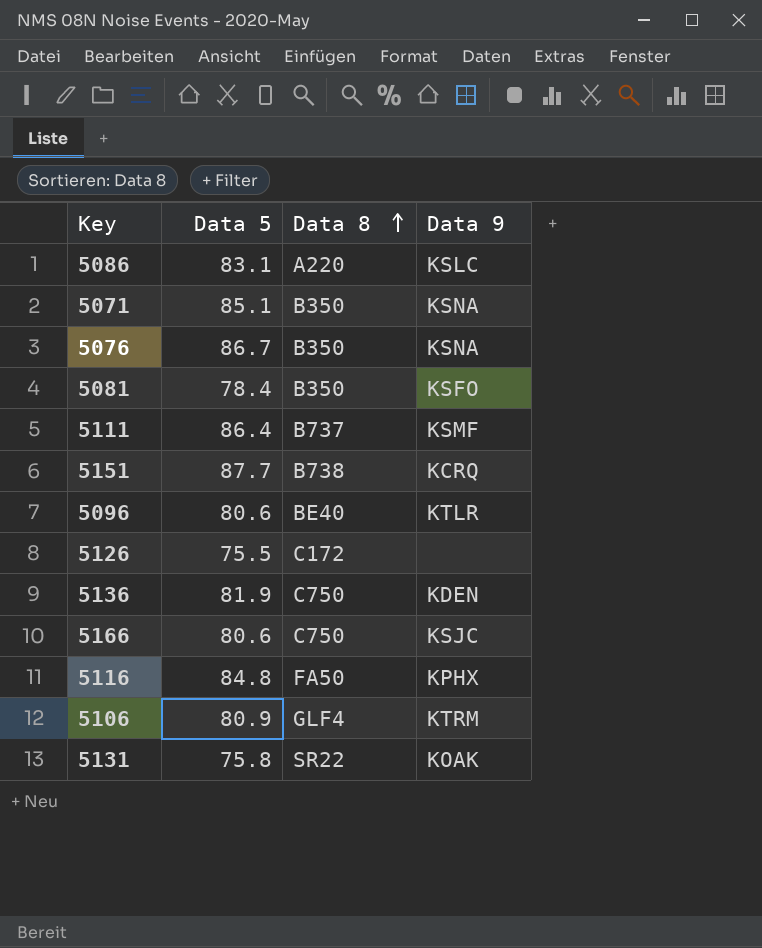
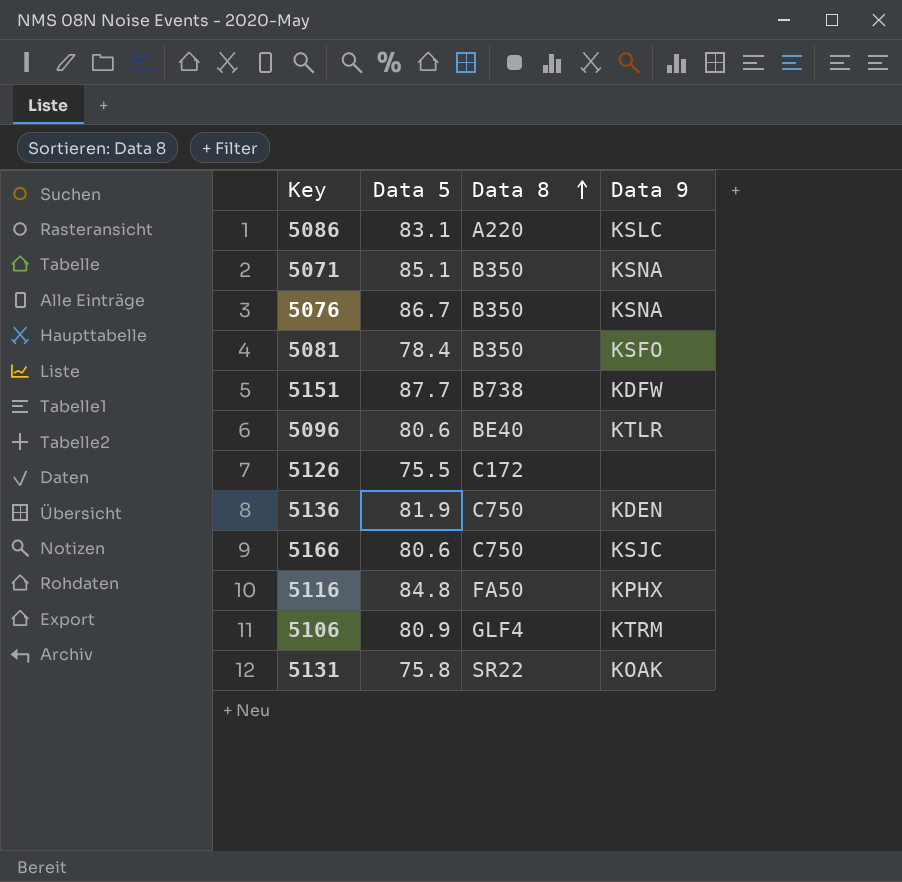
row 5111: 86.4 | B737 | KSMF -> none
5151 | Data 9: KCRQ -> KDFW

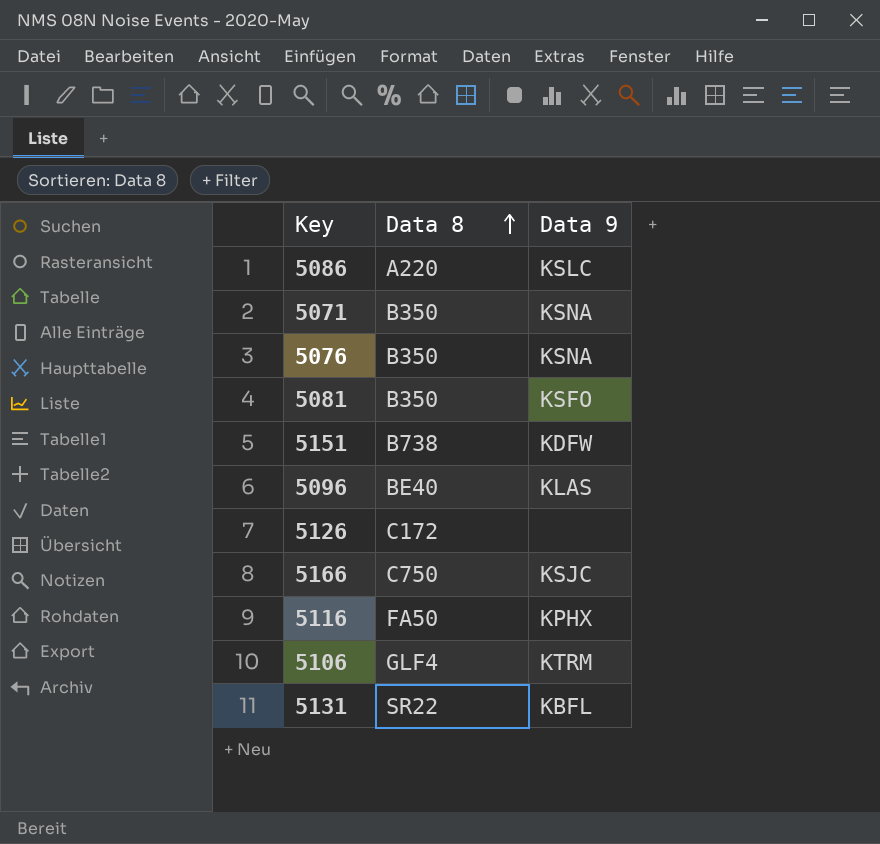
column Data 5 | position: 2 -> none
row 5136: 81.9 | C750 | KDEN -> none
5096 | Data 9: KTLR -> KLAS
5131 | Data 9: KOAK -> KBFL

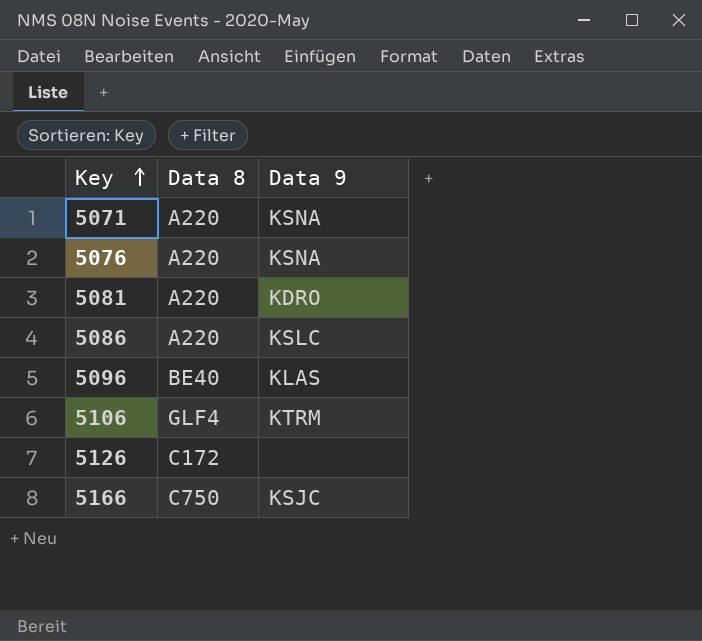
row order: Data 8 ascending -> Key ascending
row 5151: B738 | KDFW -> none
row 5116: FA50 | KPHX -> none
row 5131: SR22 | KBFL -> none
5071 | Data 8: B350 -> A220
5076 | Data 8: B350 -> A220
5081 | Data 8: B350 -> A220
5081 | Data 9: KSFO -> KDRO

